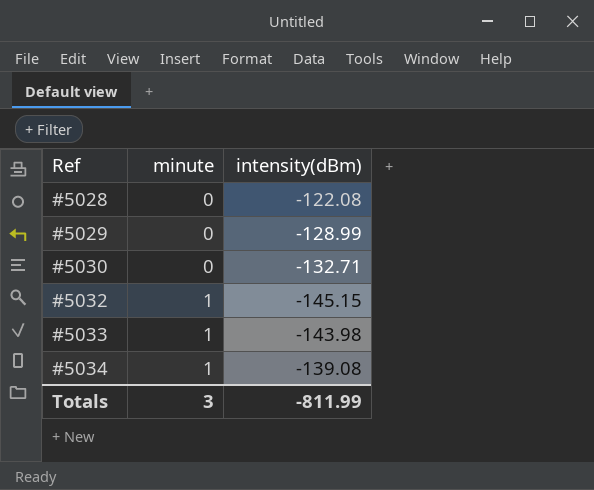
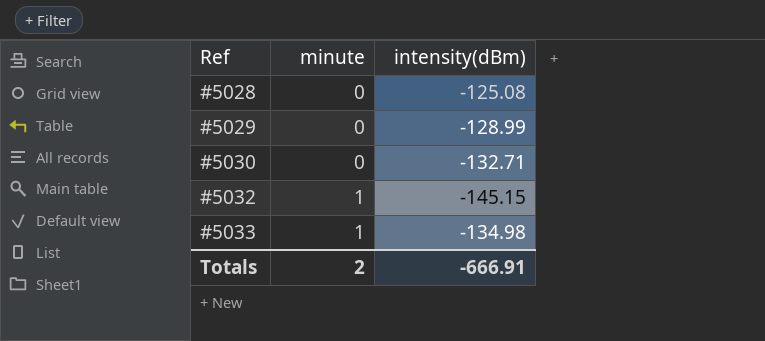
row #5034: 1 | -139.08 -> none
#5028 | intensity(dBm): -122.08 -> -125.08
#5033 | intensity(dBm): -143.98 -> -134.98
Totals | minute: 3 -> 2
Totals | intensity(dBm): -811.99 -> -666.91

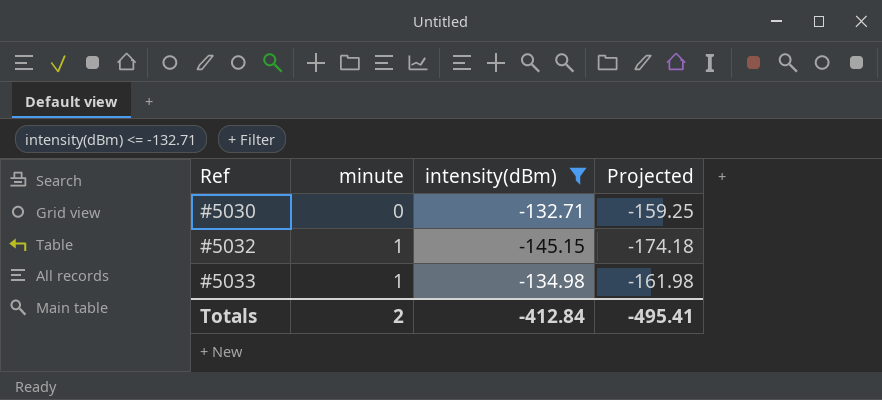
filter: none -> intensity(dBm) <= -132.71
column Projected | formula: none -> [intensity(dBm)] * 1.2
Totals | intensity(dBm): -666.91 -> -412.84

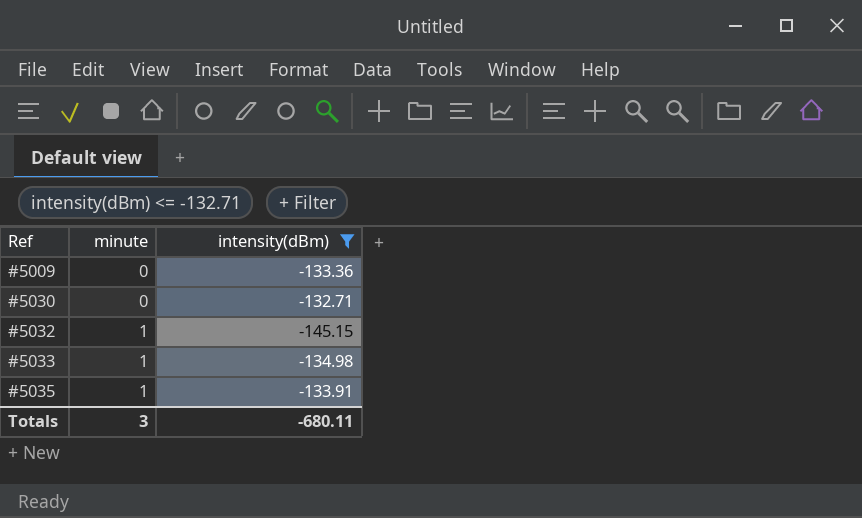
column Projected | formula: [intensity(dBm)] * 1.2 -> none
row #5009: none -> 0 | -133.36
row #5035: none -> 1 | -133.91
Totals | minute: 2 -> 3
Totals | intensity(dBm): -412.84 -> -680.11

